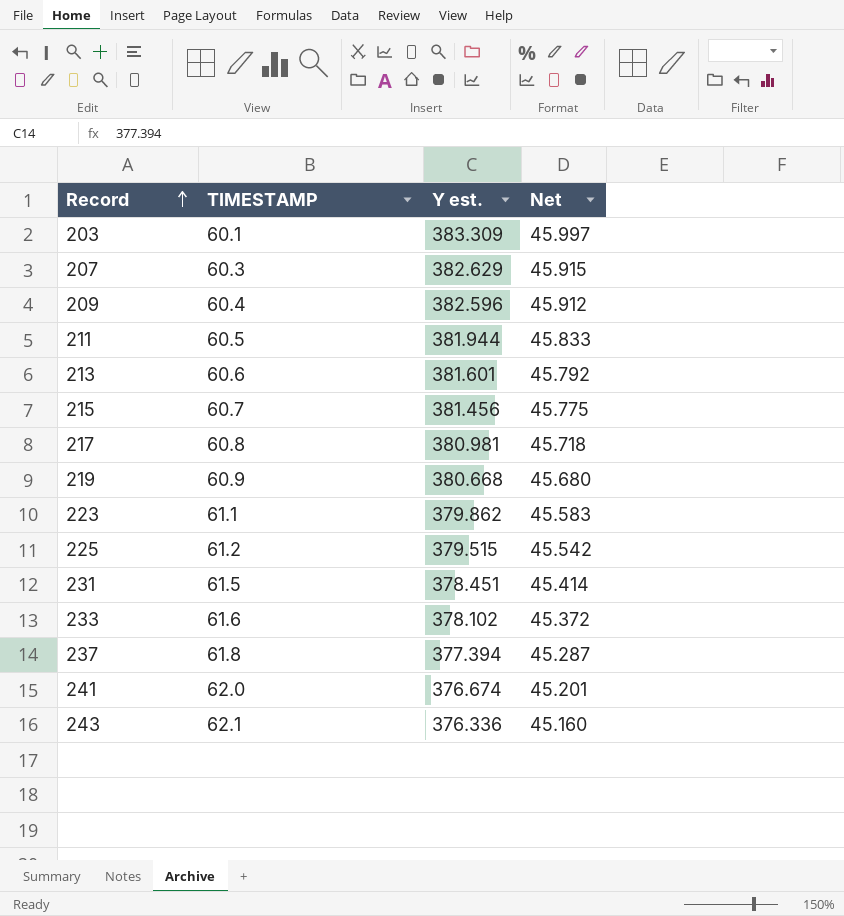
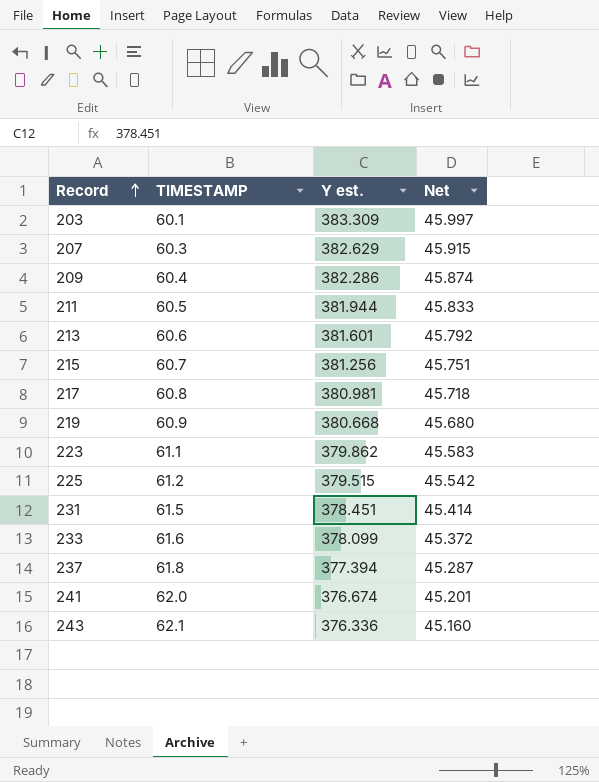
209 | Y est.: 382.596 -> 382.286
209 | Net: 45.912 -> 45.874
215 | Y est.: 381.456 -> 381.256
215 | Net: 45.775 -> 45.751
233 | Y est.: 378.102 -> 378.099

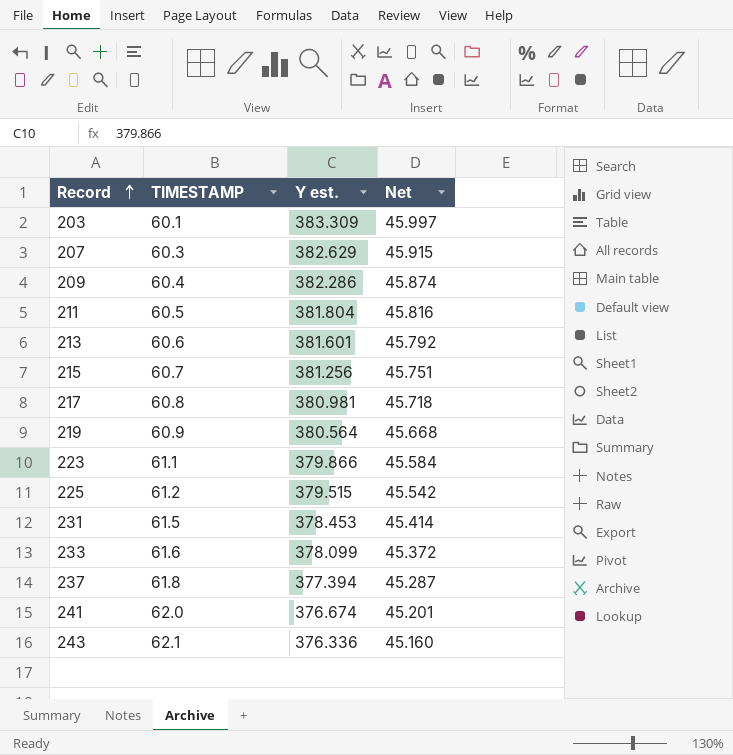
211 | Y est.: 381.944 -> 381.804
211 | Net: 45.833 -> 45.816
219 | Y est.: 380.668 -> 380.564
219 | Net: 45.680 -> 45.668
223 | Y est.: 379.862 -> 379.866
223 | Net: 45.583 -> 45.584
231 | Y est.: 378.451 -> 378.453

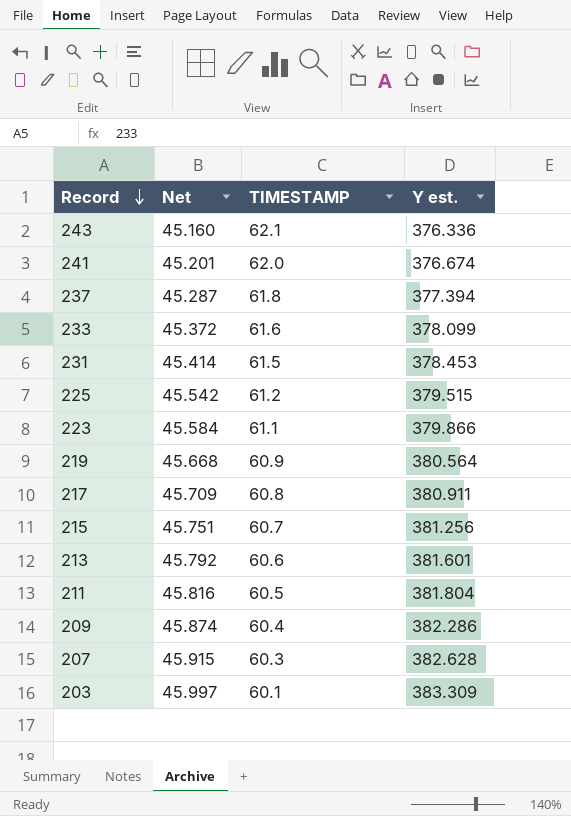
row order: Record ascending -> Record descending
column Net | position: 4 -> 2
217 | Net: 45.718 -> 45.709
217 | Y est.: 380.981 -> 380.911
207 | Y est.: 382.629 -> 382.628

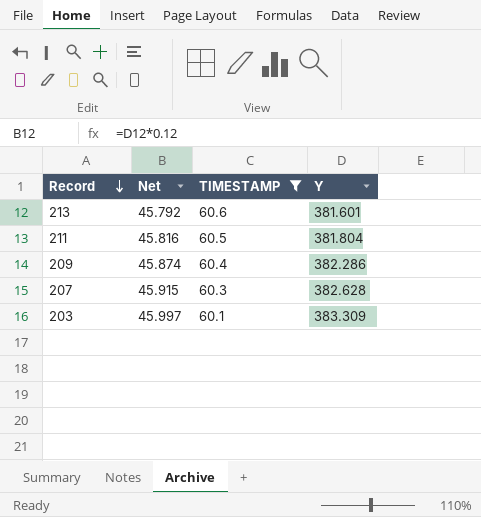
filter: none -> TIMESTAMP <= 60.6
column name: Y est. -> Y

